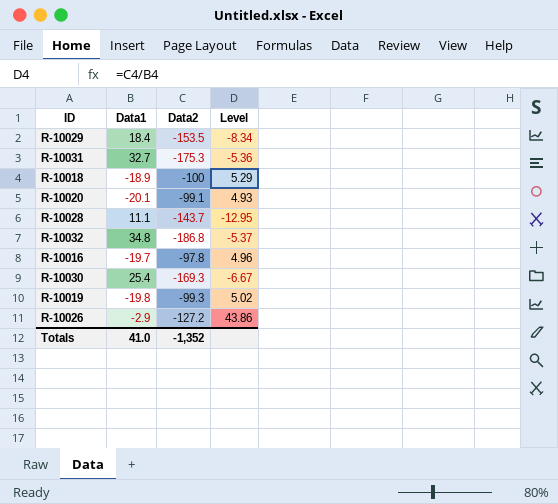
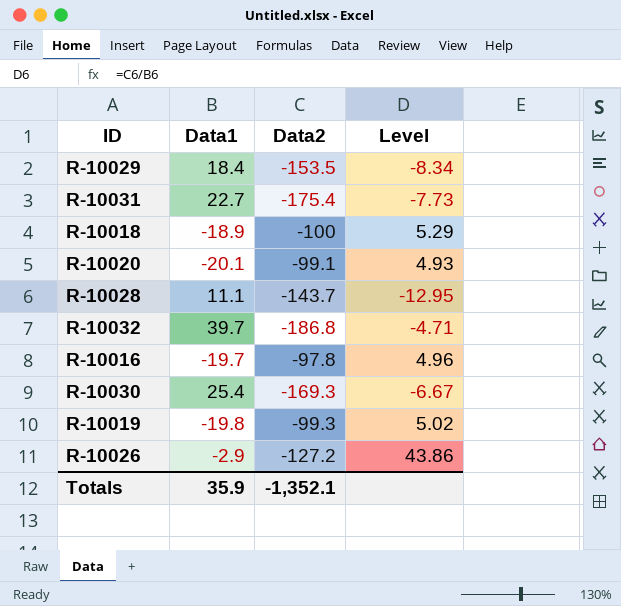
R-10031 | Data1: 32.7 -> 22.7
R-10031 | Data2: -175.3 -> -175.4
R-10031 | Level: -5.36 -> -7.73
R-10032 | Data1: 34.8 -> 39.7
R-10032 | Level: -5.37 -> -4.71
Totals | Data1: 41.0 -> 35.9
Totals | Data2: -1,352 -> -1,352.1

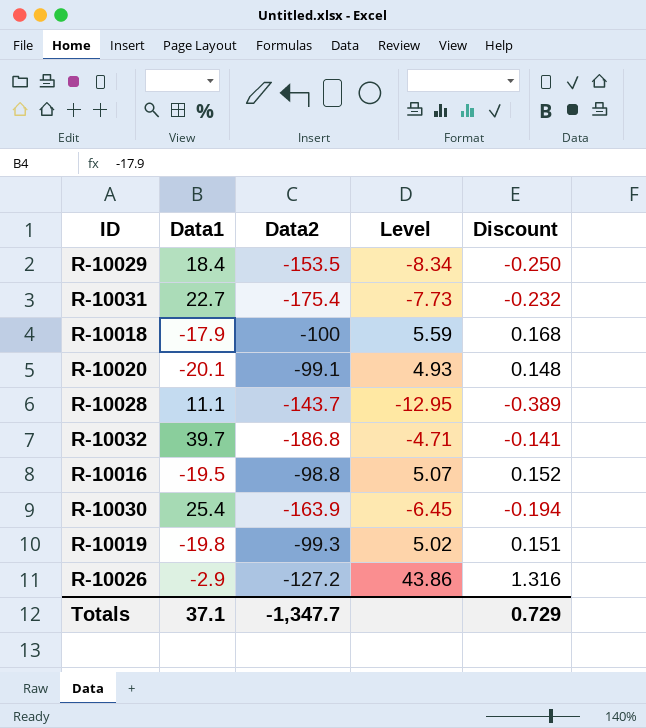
column Discount | formula: none -> [Level] * 0.03
R-10018 | Data1: -18.9 -> -17.9
R-10018 | Level: 5.29 -> 5.59
R-10016 | Data1: -19.7 -> -19.5
R-10016 | Data2: -97.8 -> -98.8
R-10016 | Level: 4.96 -> 5.07
R-10030 | Data2: -169.3 -> -163.9
R-10030 | Level: -6.67 -> -6.45
Totals | Data1: 35.9 -> 37.1
Totals | Data2: -1,352.1 -> -1,347.7

